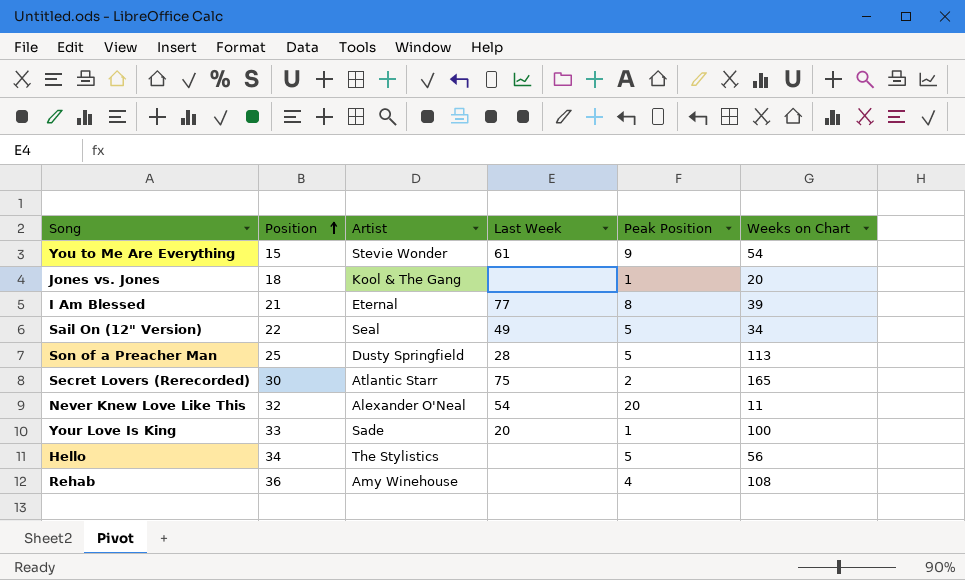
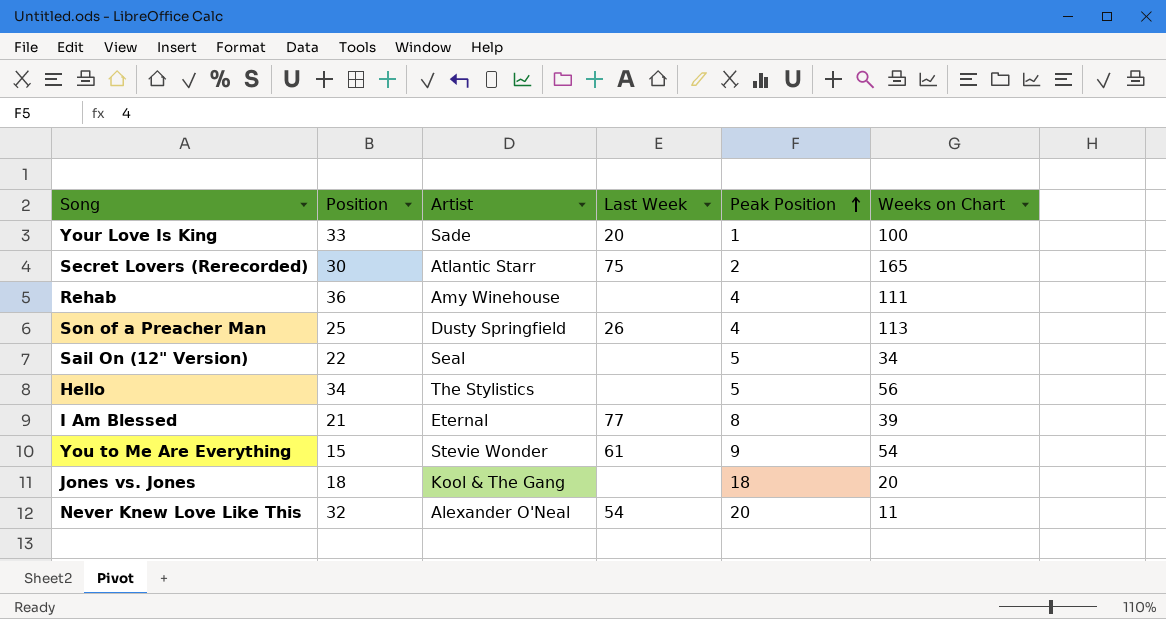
row order: Position ascending -> Peak Position ascending
Rehab | Weeks on Chart: 108 -> 111
Son of a Preacher Man | Last Week: 28 -> 26
Son of a Preacher Man | Peak Position: 5 -> 4
Sail On (12" Version) | Last Week: 49 -> none
Jones vs. Jones | Peak Position: 1 -> 18

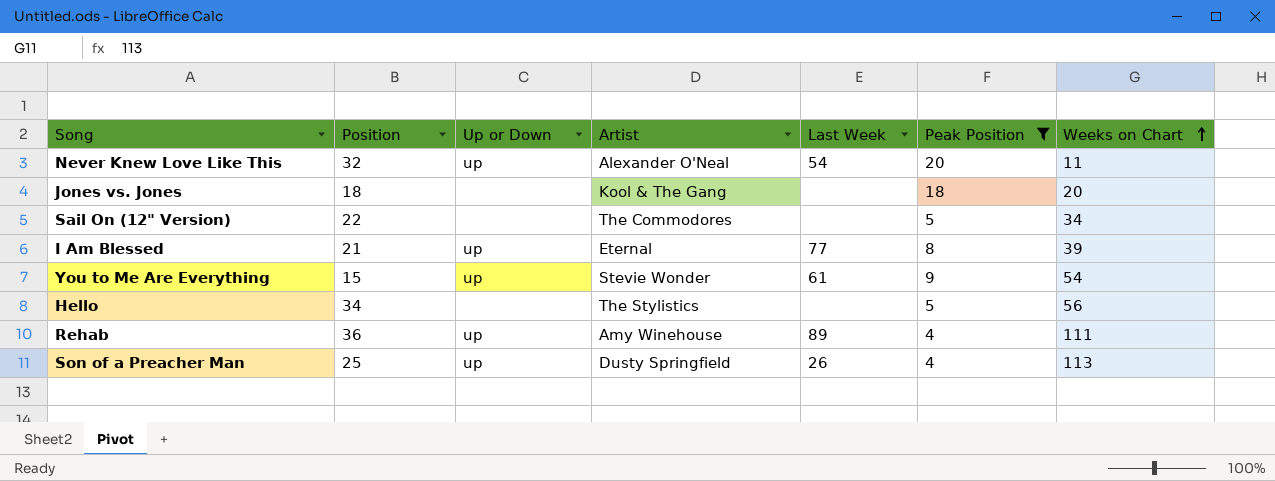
filter: none -> Peak Position >= 4
row order: Peak Position ascending -> Weeks on Chart ascending
column Up or Down | position: none -> 3
Sail On (12" Version) | Artist: Seal -> The Commodores
Rehab | Last Week: none -> 89

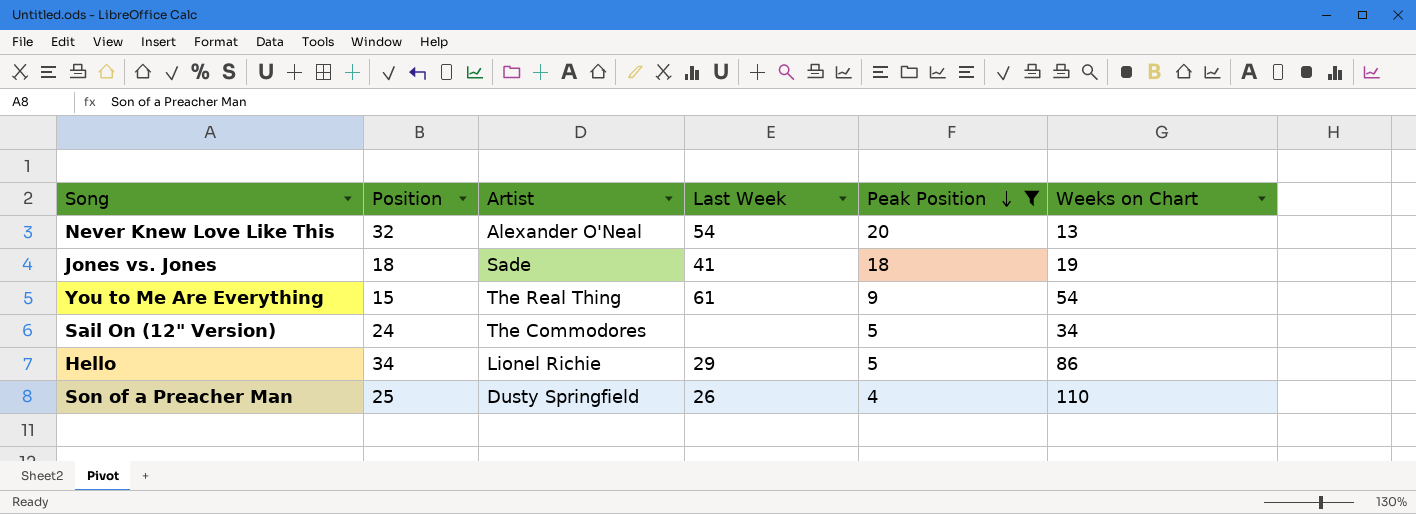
row order: Weeks on Chart ascending -> Peak Position descending
column Up or Down | position: 3 -> none
row I Am Blessed: 21 | up | Eternal | 77 | 8 | 39 -> none
row Rehab: 36 | up | Amy Winehouse | 89 | 4 | 111 -> none
Never Knew Love Like This | Weeks on Chart: 11 -> 13
Jones vs. Jones | Artist: Kool & The Gang -> Sade
Jones vs. Jones | Last Week: none -> 41
Jones vs. Jones | Weeks on Chart: 20 -> 19
You to Me Are Everything | Artist: Stevie Wonder -> The Real Thing
Sail On (12" Version) | Position: 22 -> 24
Hello | Artist: The Stylistics -> Lionel Richie
Hello | Last Week: none -> 29
Hello | Weeks on Chart: 56 -> 86
Son of a Preacher Man | Weeks on Chart: 113 -> 110

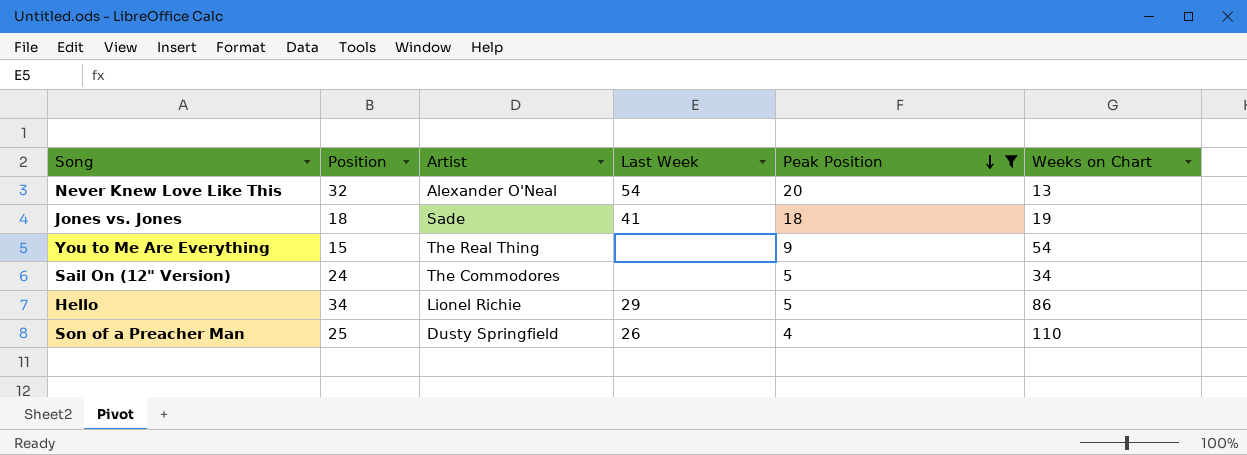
You to Me Are Everything | Last Week: 61 -> none

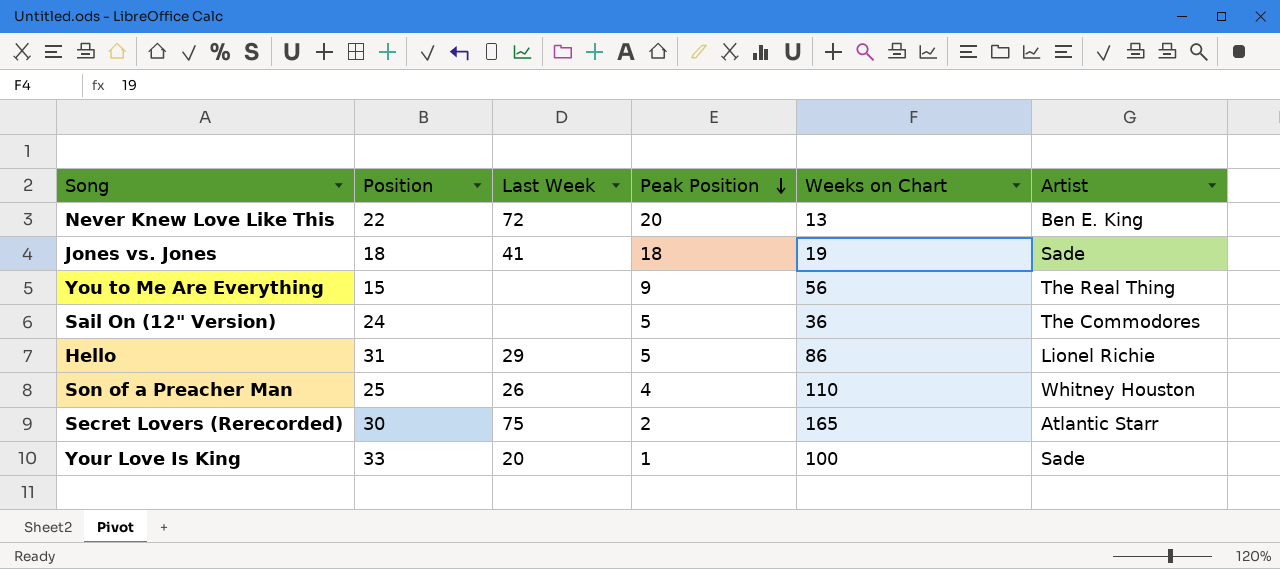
filter: Peak Position >= 4 -> none
column Artist | position: 3 -> 6
Never Knew Love Like This | Position: 32 -> 22
Never Knew Love Like This | Last Week: 54 -> 72
Never Knew Love Like This | Artist: Alexander O'Neal -> Ben E. King
You to Me Are Everything | Weeks on Chart: 54 -> 56
Sail On (12" Version) | Weeks on Chart: 34 -> 36
Hello | Position: 34 -> 31
Son of a Preacher Man | Artist: Dusty Springfield -> Whitney Houston

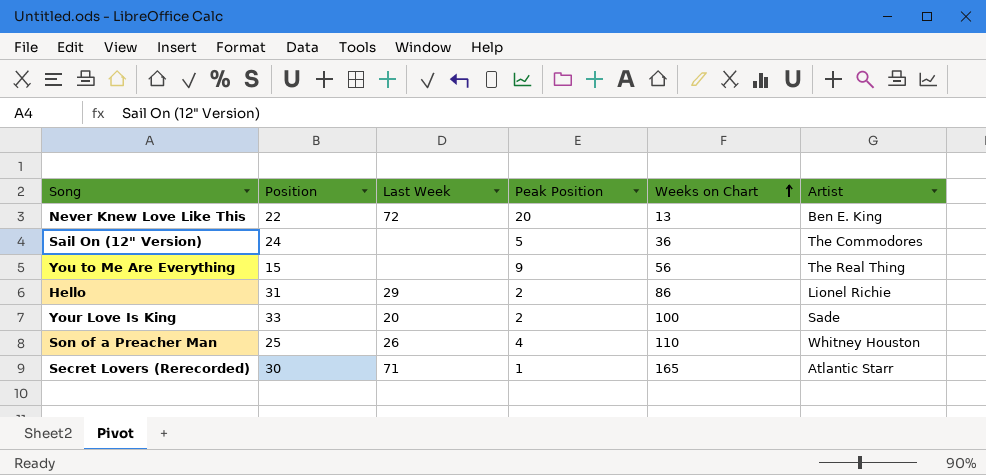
row order: Peak Position descending -> Weeks on Chart ascending
row Jones vs. Jones: 18 | 41 | 18 | 19 | Sade -> none
Hello | Peak Position: 5 -> 2
Your Love Is King | Peak Position: 1 -> 2
Secret Lovers (Rerecorded) | Last Week: 75 -> 71
Secret Lovers (Rerecorded) | Peak Position: 2 -> 1

